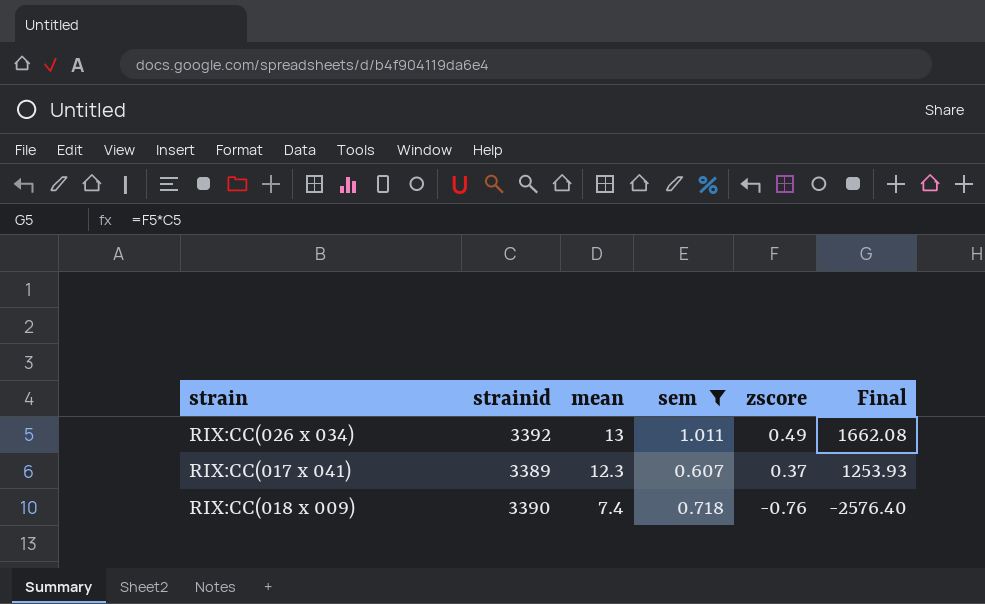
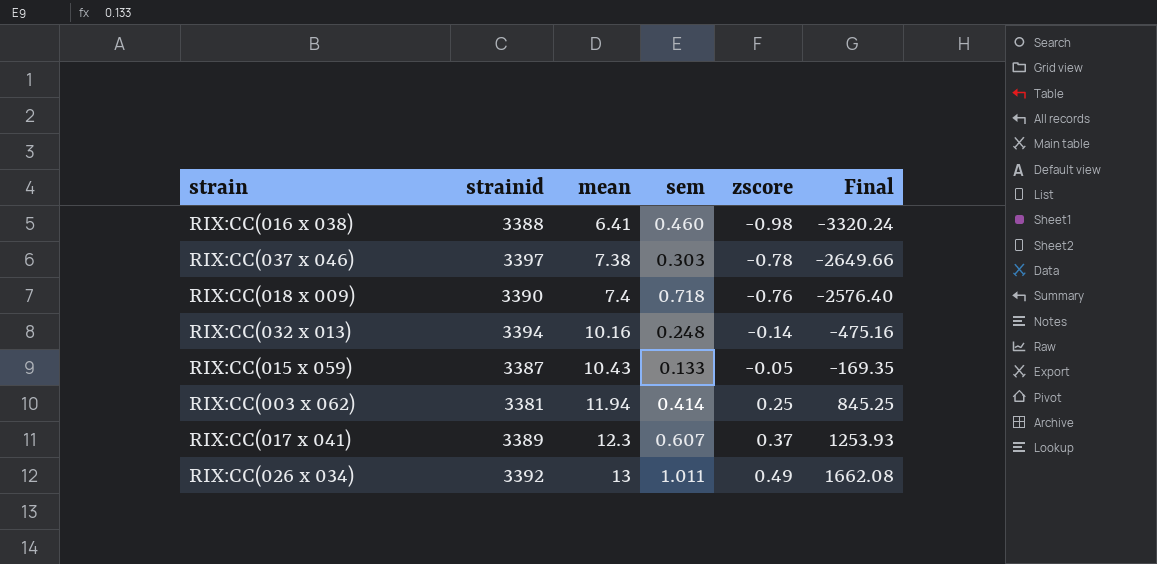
filter: sem >= 0.607 -> none
row order: mean descending -> mean ascending

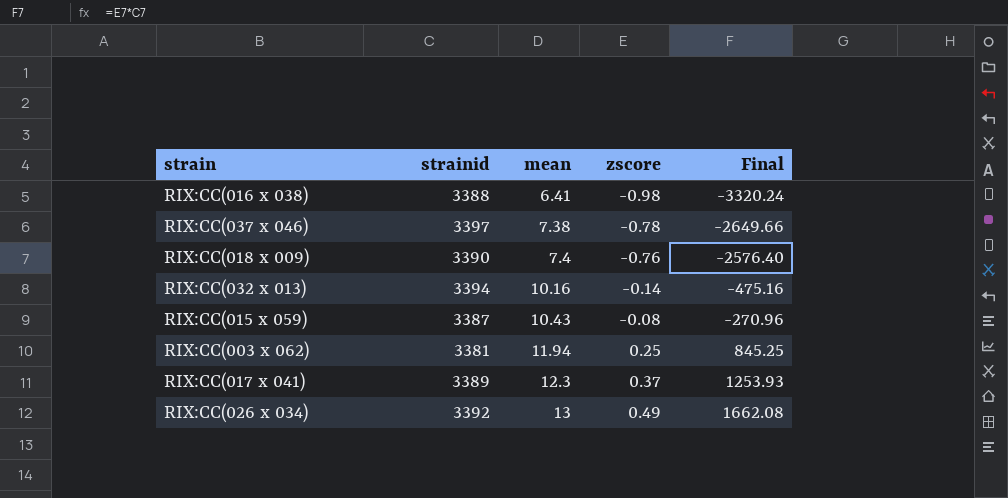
column sem | position: 4 -> none
RIX:CC(015 x 059) | zscore: -0.05 -> -0.08
RIX:CC(015 x 059) | Final: -169.35 -> -270.96

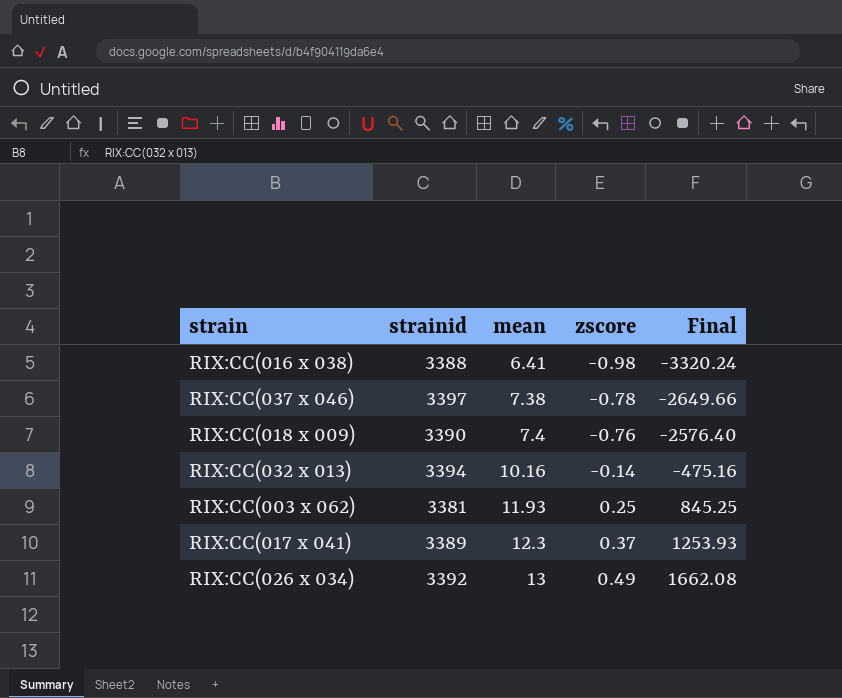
row RIX:CC(015 x 059): 3387 | 10.43 | -0.08 | -270.96 -> none
RIX:CC(003 x 062) | mean: 11.94 -> 11.93

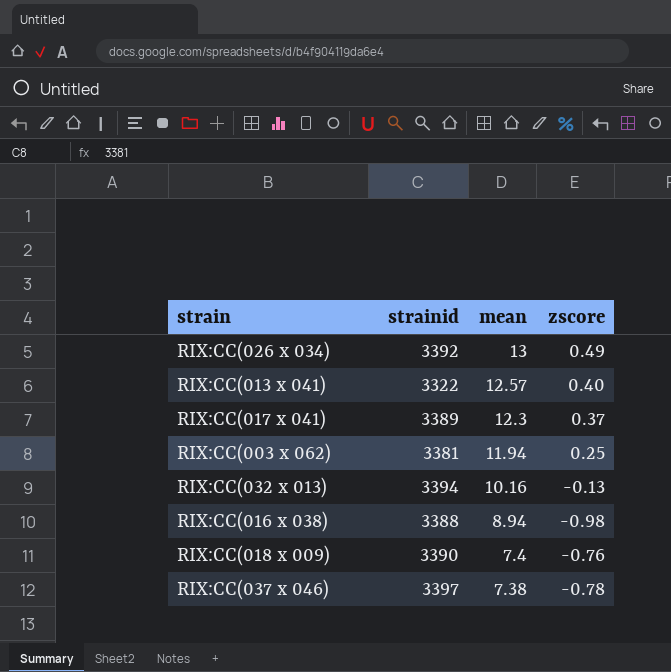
row order: mean ascending -> mean descending
column Final | formula: [strainid] * [zscore] -> none
row RIX:CC(013 x 041): none -> 3322 | 12.57 | 0.40
RIX:CC(003 x 062) | mean: 11.93 -> 11.94
RIX:CC(032 x 013) | zscore: -0.14 -> -0.13
RIX:CC(016 x 038) | mean: 6.41 -> 8.94

